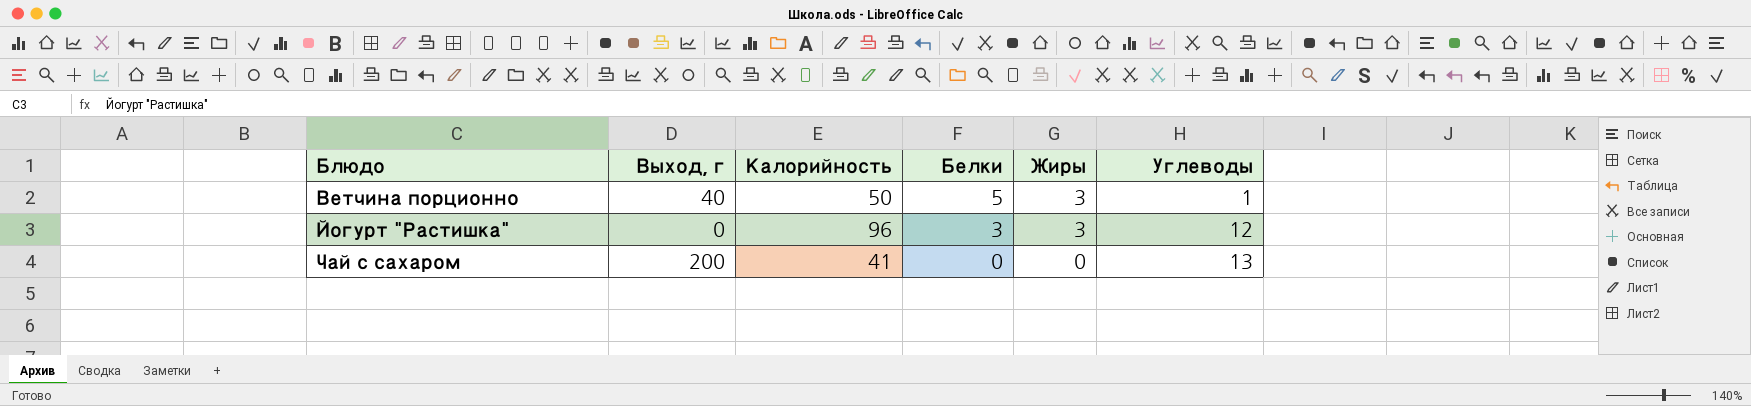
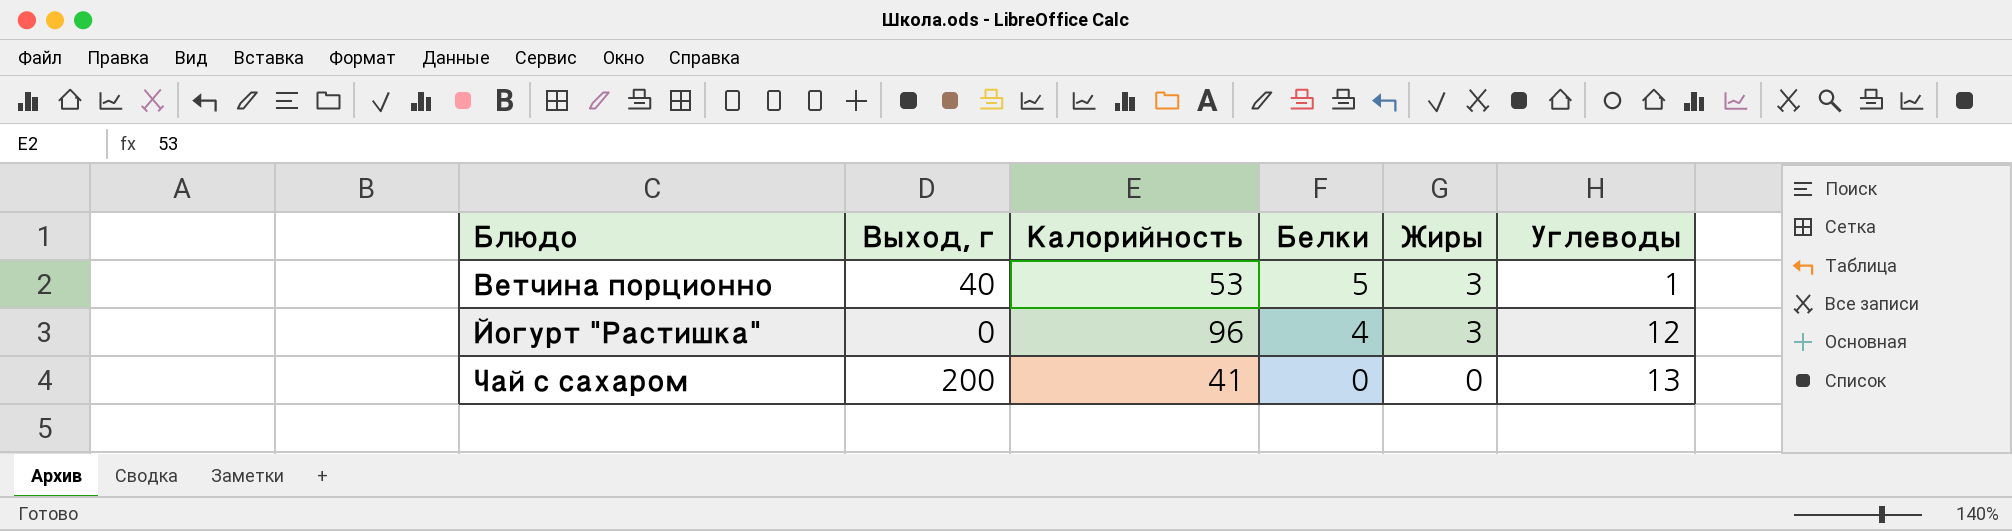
Ветчина порционно | Калорийность: 50 -> 53
Йогурт "Растишка" | Белки: 3 -> 4

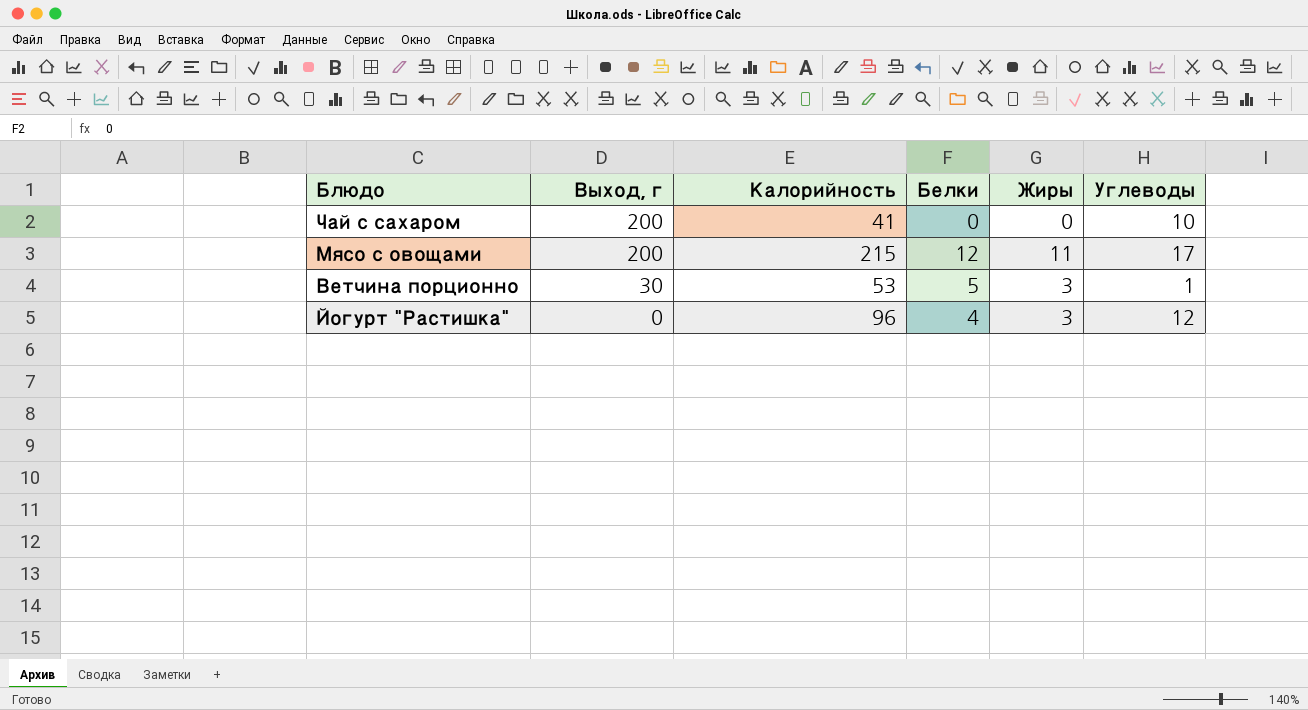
row order: Блюдо ascending -> Выход, г descending
Чай с сахаром | Углеводы: 13 -> 10
row Мясо с овощами: none -> 200 | 215 | 12 | 11 | 17
Ветчина порционно | Выход, г: 40 -> 30

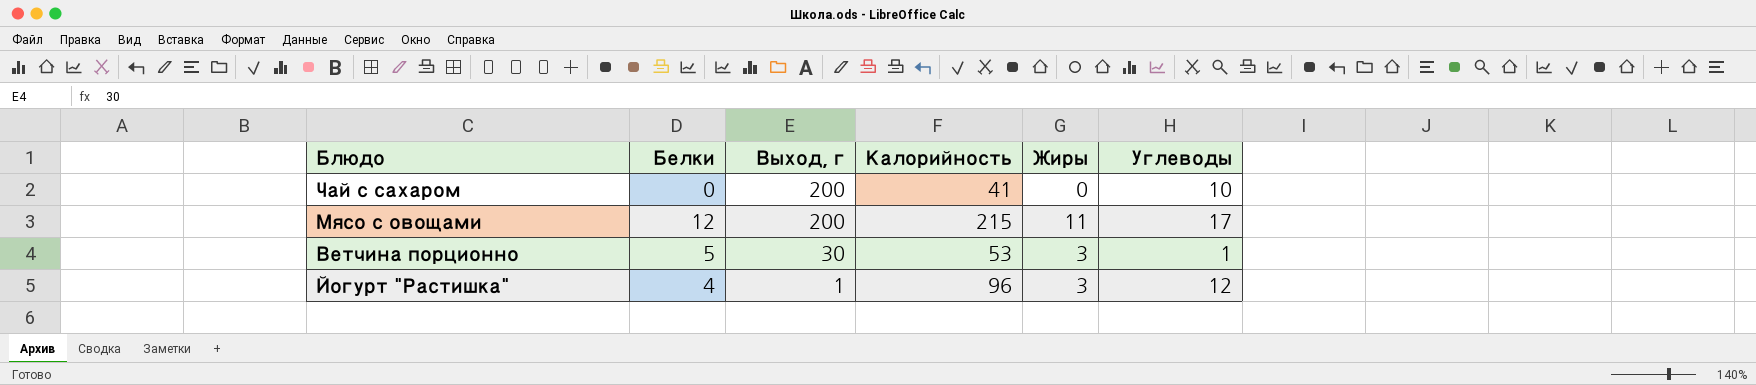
column Белки | position: 4 -> 2
Йогурт "Растишка" | Выход, г: 0 -> 1

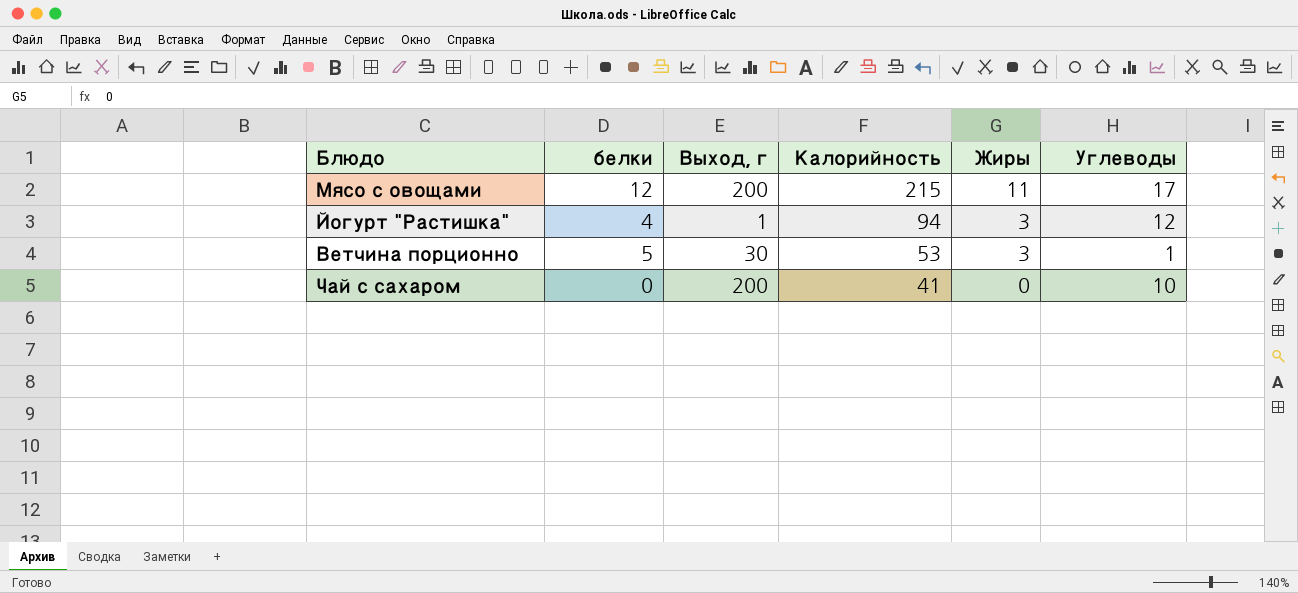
row order: Выход, г descending -> Калорийность descending
column name: Белки -> белки
Йогурт "Растишка" | Калорийность: 96 -> 94

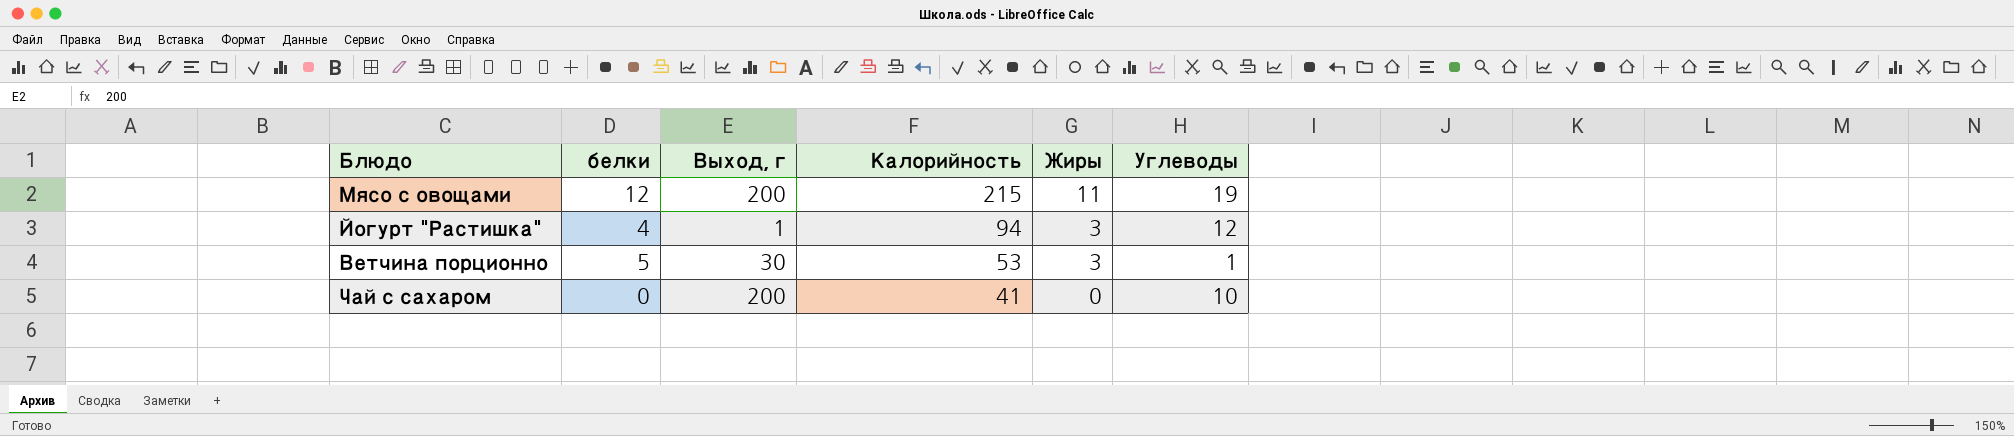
Мясо с овощами | Углеводы: 17 -> 19

